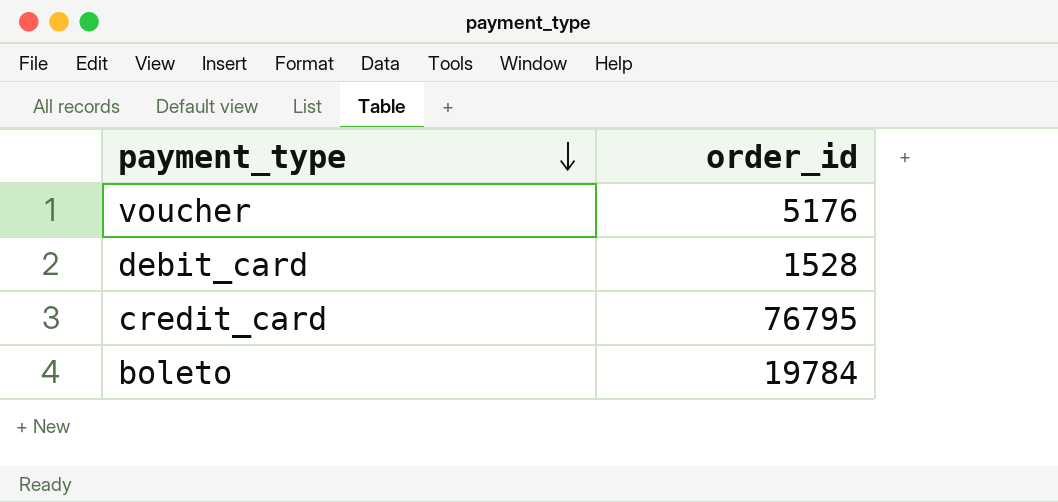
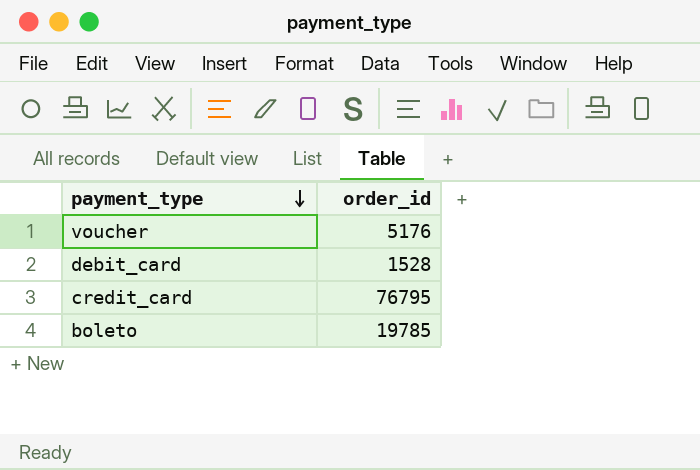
boleto | order_id: 19784 -> 19785

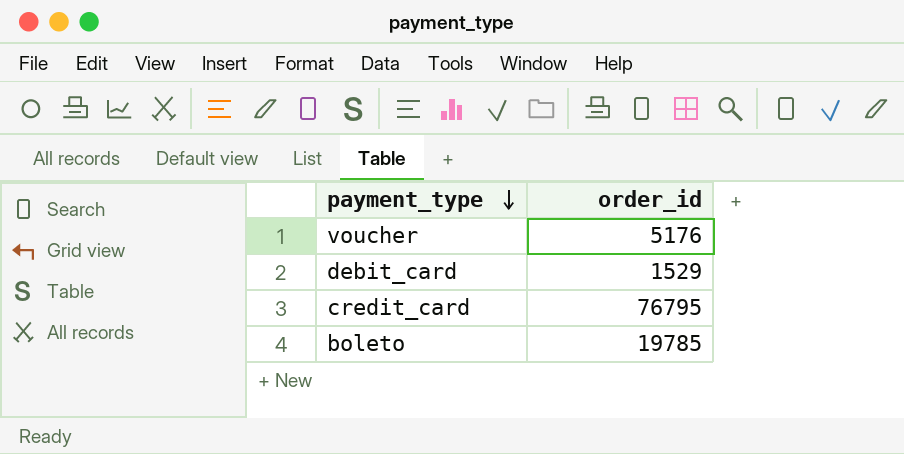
debit_card | order_id: 1528 -> 1529

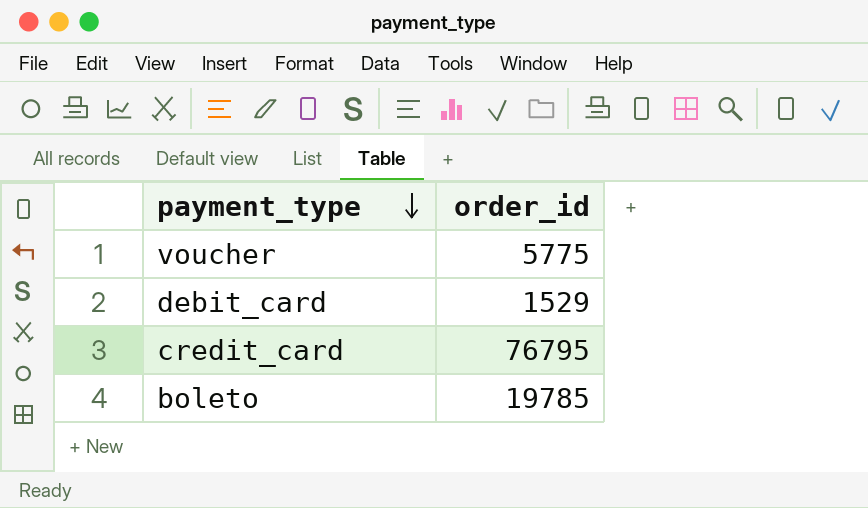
voucher | order_id: 5176 -> 5775

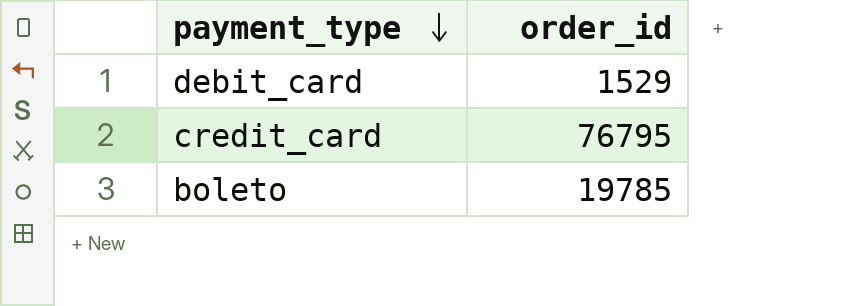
row voucher: 5775 -> none

